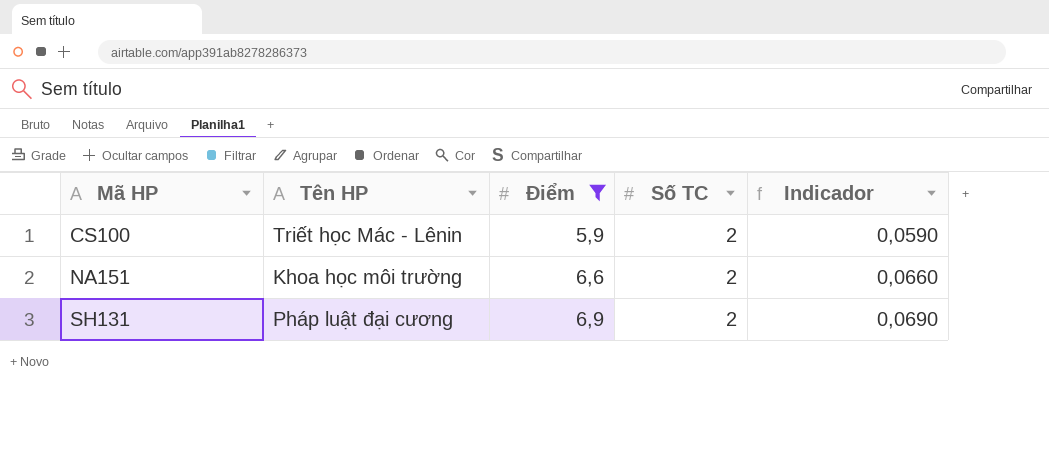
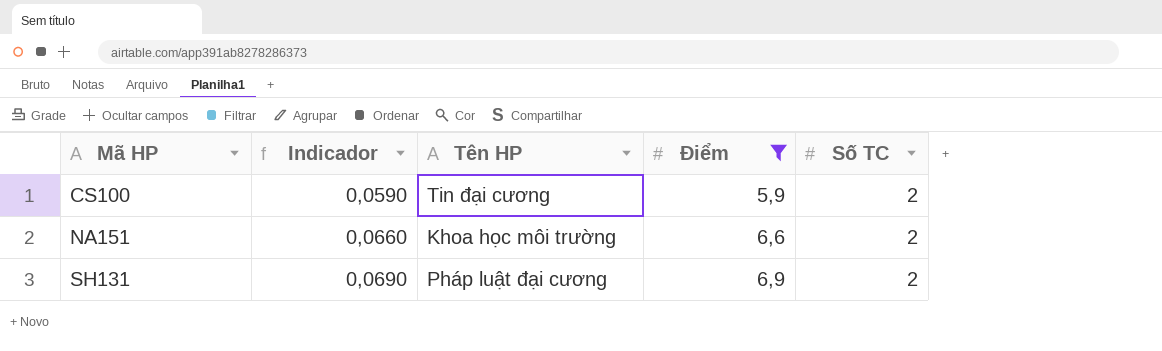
column Indicador | position: 5 -> 2
CS100 | Tên HP: Triết học Mác - Lênin -> Tin đại cương

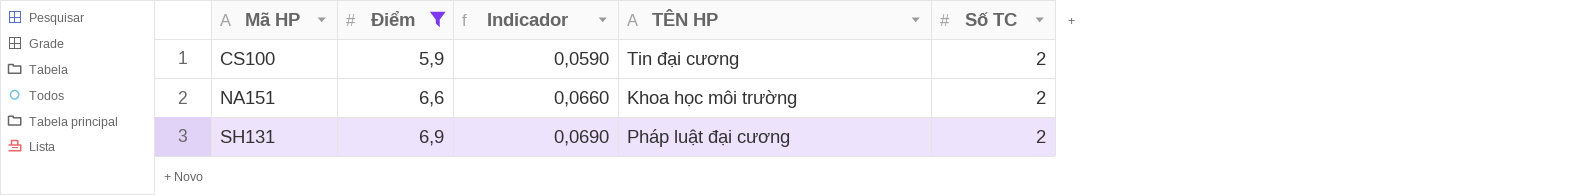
column Điểm | position: 4 -> 2
column name: Tên HP -> TÊN HP

